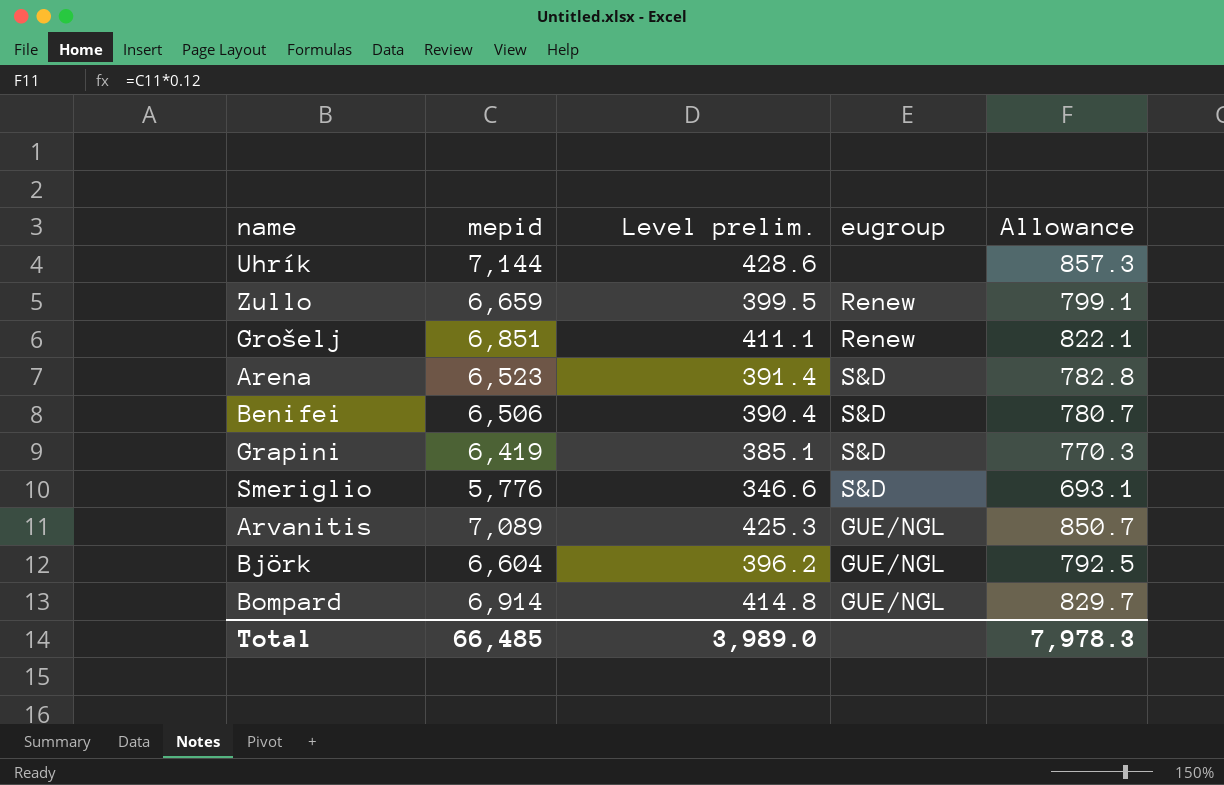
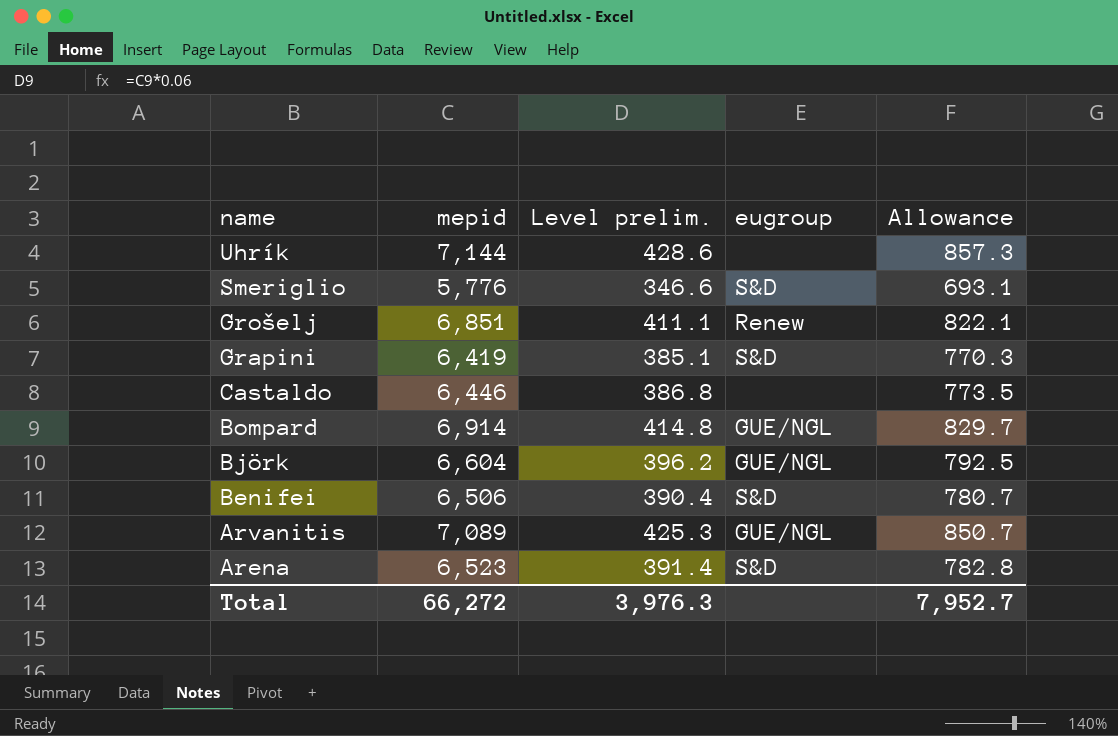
row order: none -> name descending
row Zullo: 6,659 | 399.5 | Renew | 799.1 -> none
row Castaldo: none -> 6,446 | 386.8 | none | 773.5
Total | mepid: 66,485 -> 66,272
Total | Level prelim.: 3,989.0 -> 3,976.3
Total | Allowance: 7,978.3 -> 7,952.7

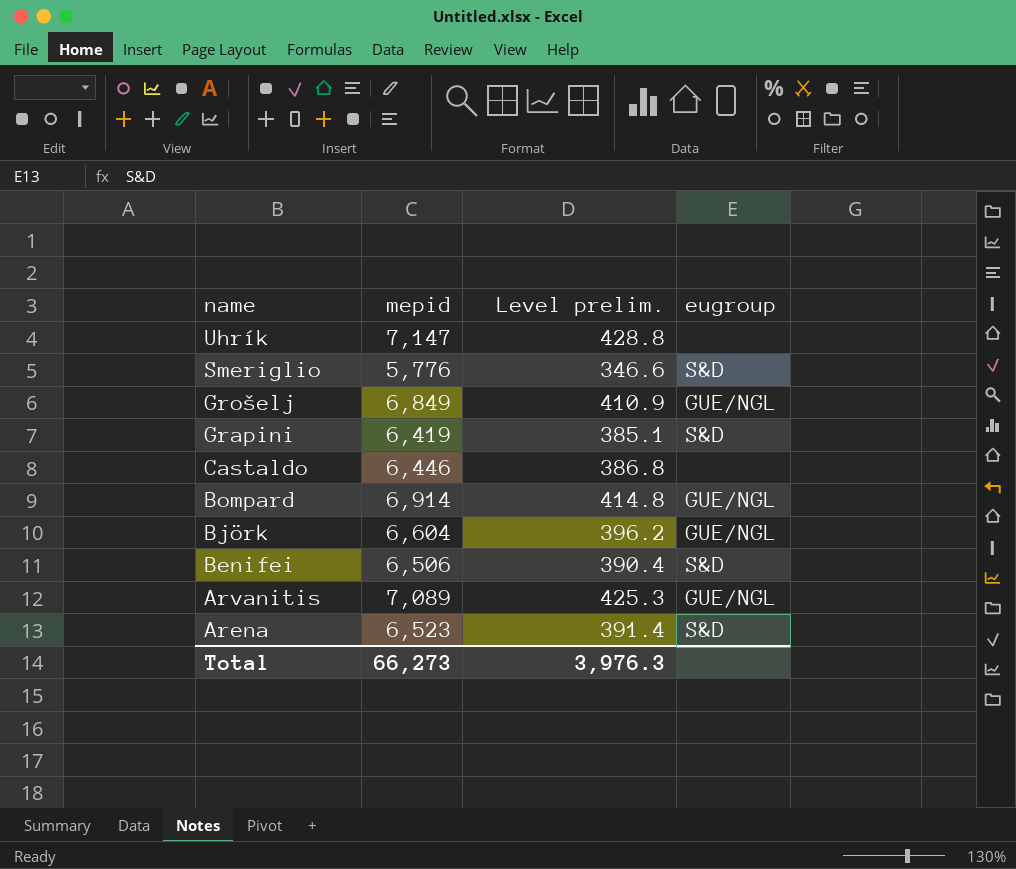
column Allowance | formula: [mepid] * 0.12 -> none
Uhrík | mepid: 7,144 -> 7,147
Uhrík | Level prelim.: 428.6 -> 428.8
Grošelj | mepid: 6,851 -> 6,849
Grošelj | Level prelim.: 411.1 -> 410.9
Grošelj | eugroup: Renew -> GUE/NGL
Total | mepid: 66,272 -> 66,273

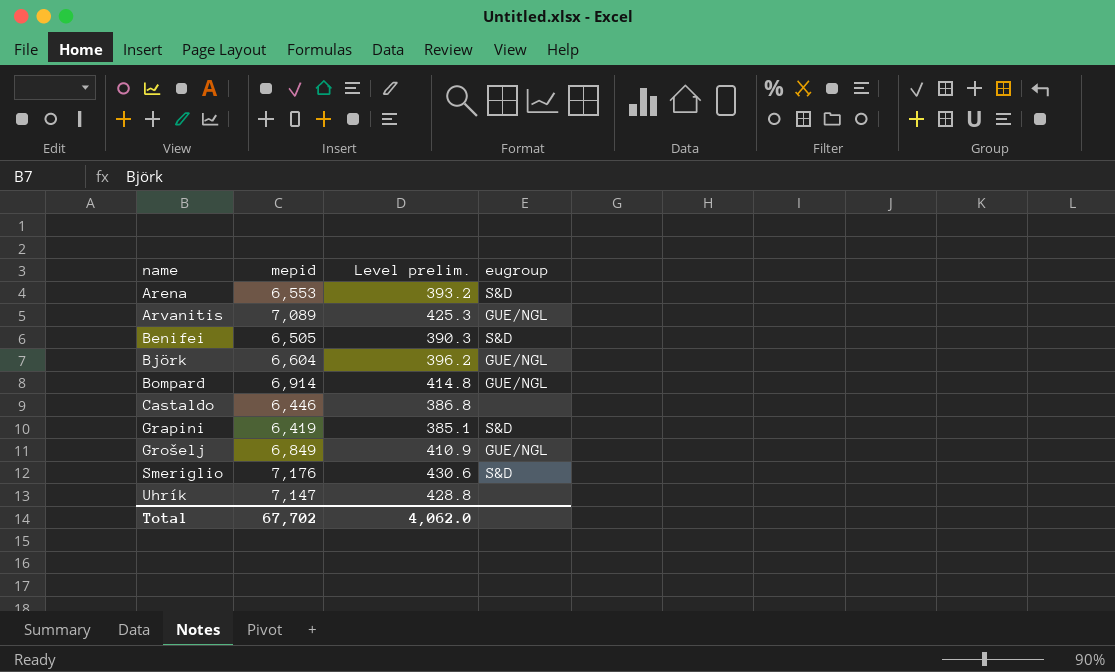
row order: name descending -> name ascending
Arena | mepid: 6,523 -> 6,553
Arena | Level prelim.: 391.4 -> 393.2
Benifei | mepid: 6,506 -> 6,505
Benifei | Level prelim.: 390.4 -> 390.3
Smeriglio | mepid: 5,776 -> 7,176
Smeriglio | Level prelim.: 346.6 -> 430.6
Total | mepid: 66,273 -> 67,702
Total | Level prelim.: 3,976.3 -> 4,062.0

